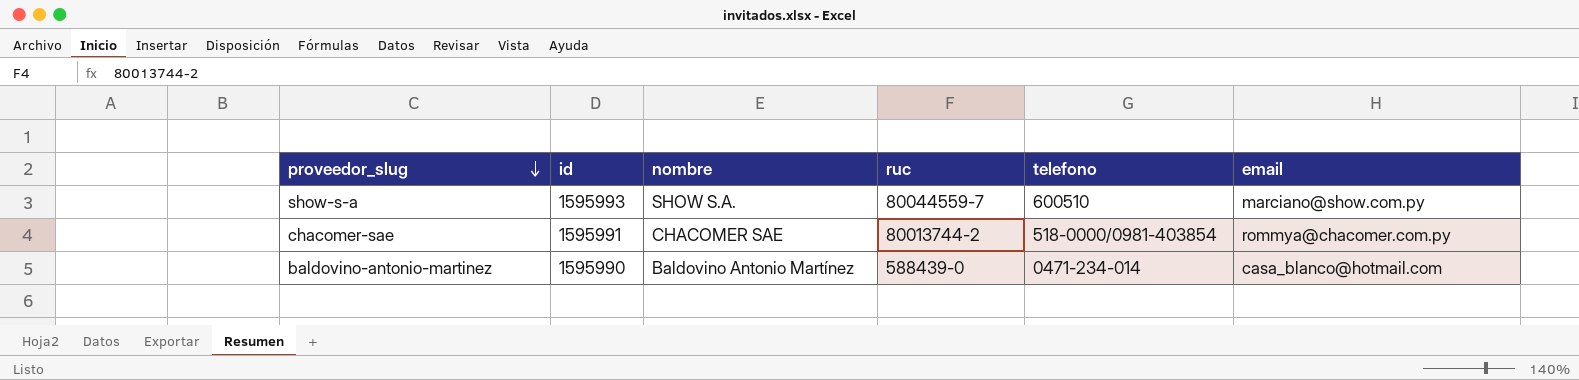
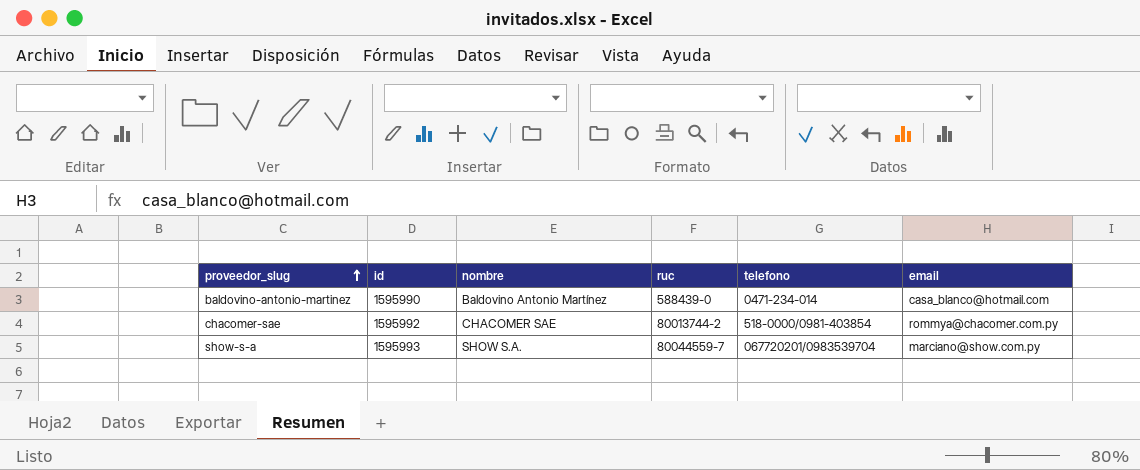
row order: proveedor_slug descending -> proveedor_slug ascending
chacomer-sae | id: 1595991 -> 1595992
show-s-a | telefono: 600510 -> 067720201/0983539704

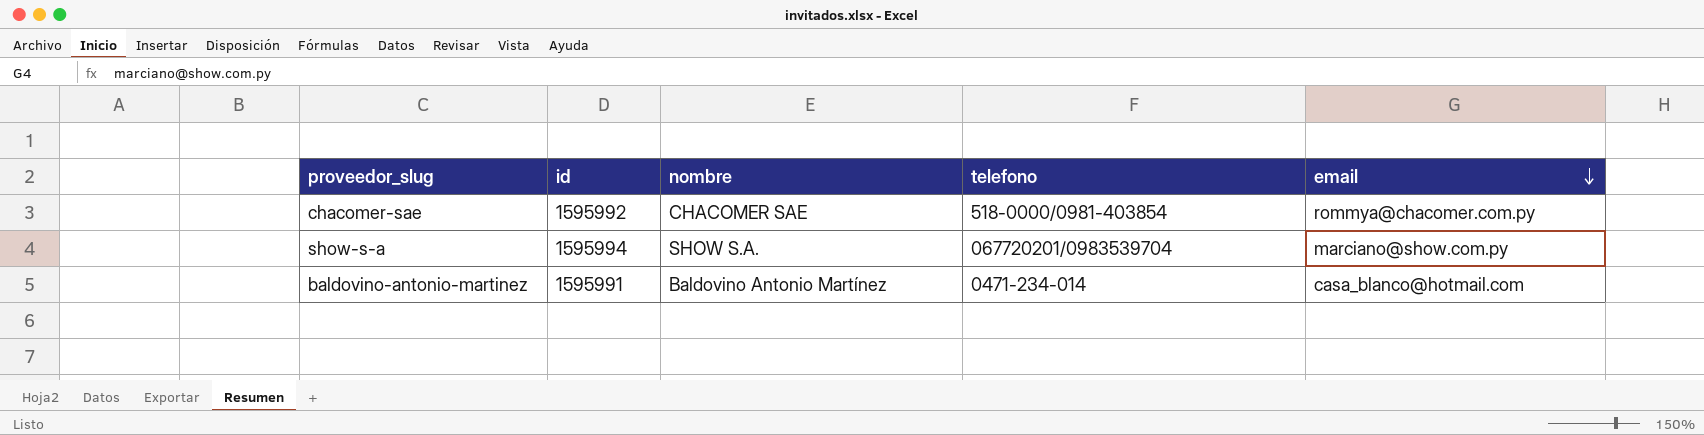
row order: proveedor_slug ascending -> email descending
column ruc | position: 4 -> none
show-s-a | id: 1595993 -> 1595994
baldovino-antonio-martinez | id: 1595990 -> 1595991

